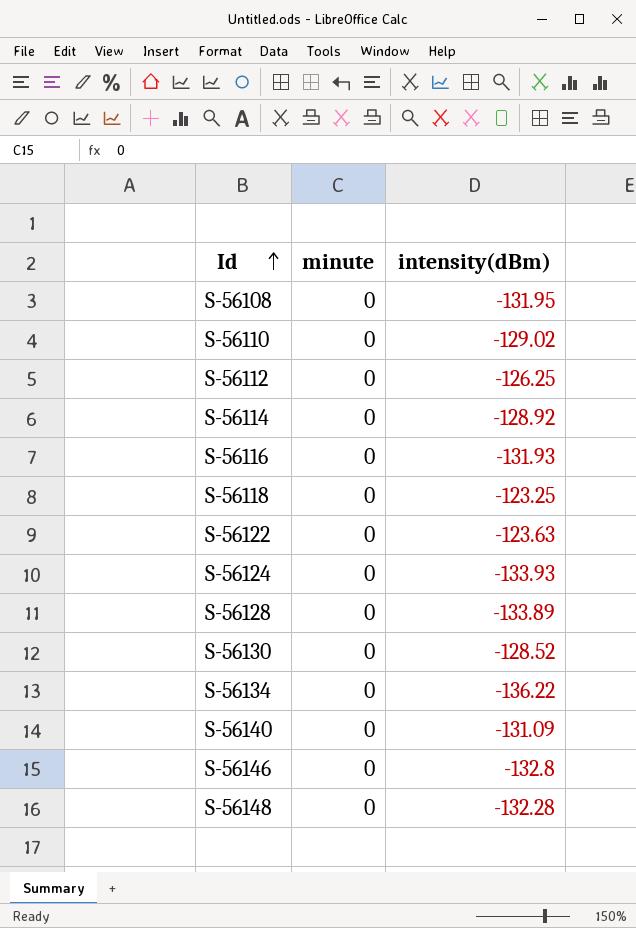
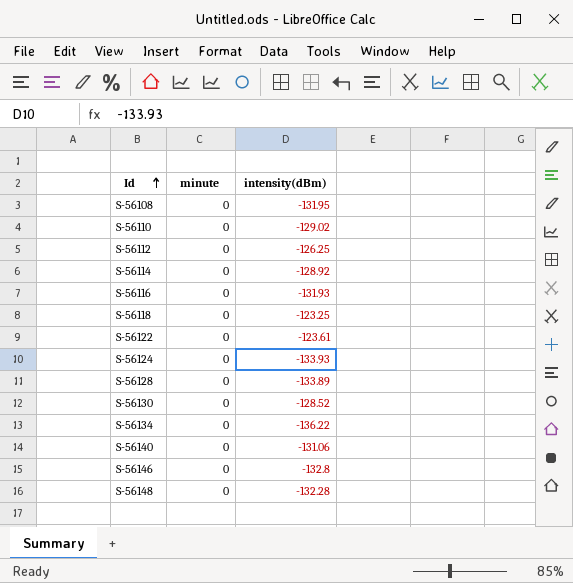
S-56122 | intensity(dBm): -123.63 -> -123.61
S-56140 | intensity(dBm): -131.09 -> -131.06

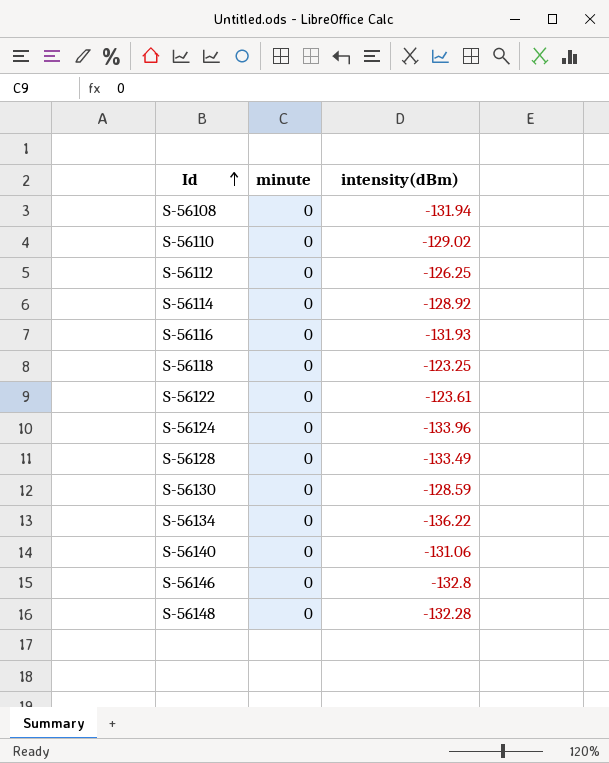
S-56108 | intensity(dBm): -131.95 -> -131.94
S-56124 | intensity(dBm): -133.93 -> -133.96
S-56128 | intensity(dBm): -133.89 -> -133.49
S-56130 | intensity(dBm): -128.52 -> -128.59

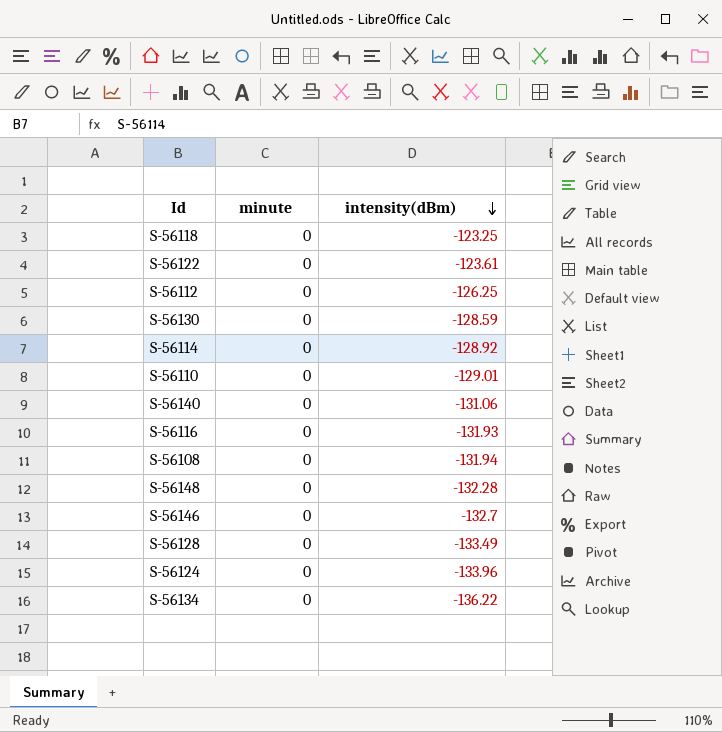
row order: Id ascending -> intensity(dBm) descending
S-56110 | intensity(dBm): -129.02 -> -129.01
S-56146 | intensity(dBm): -132.8 -> -132.7

